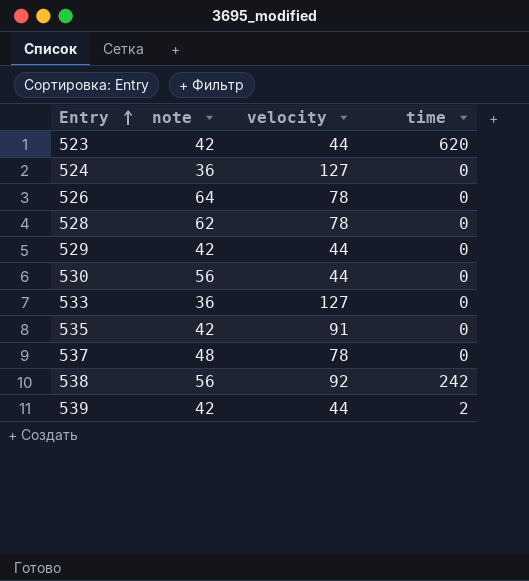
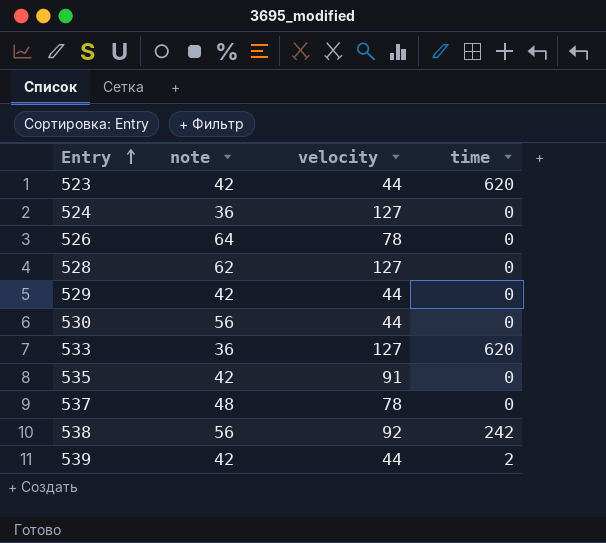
528 | velocity: 78 -> 127
533 | time: 0 -> 620

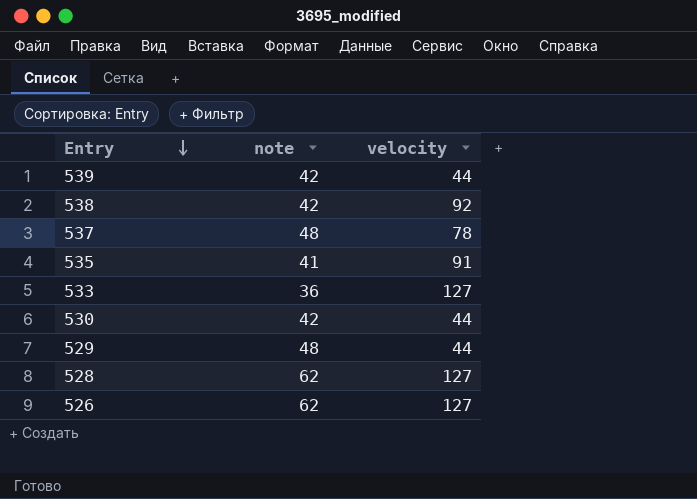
row order: Entry ascending -> Entry descending
column time | position: 4 -> none
row 523: 42 | 44 | 620 -> none
row 524: 36 | 127 | 0 -> none
538 | note: 56 -> 42
535 | note: 42 -> 41
530 | note: 56 -> 42
529 | note: 42 -> 48
526 | note: 64 -> 62
526 | velocity: 78 -> 127

